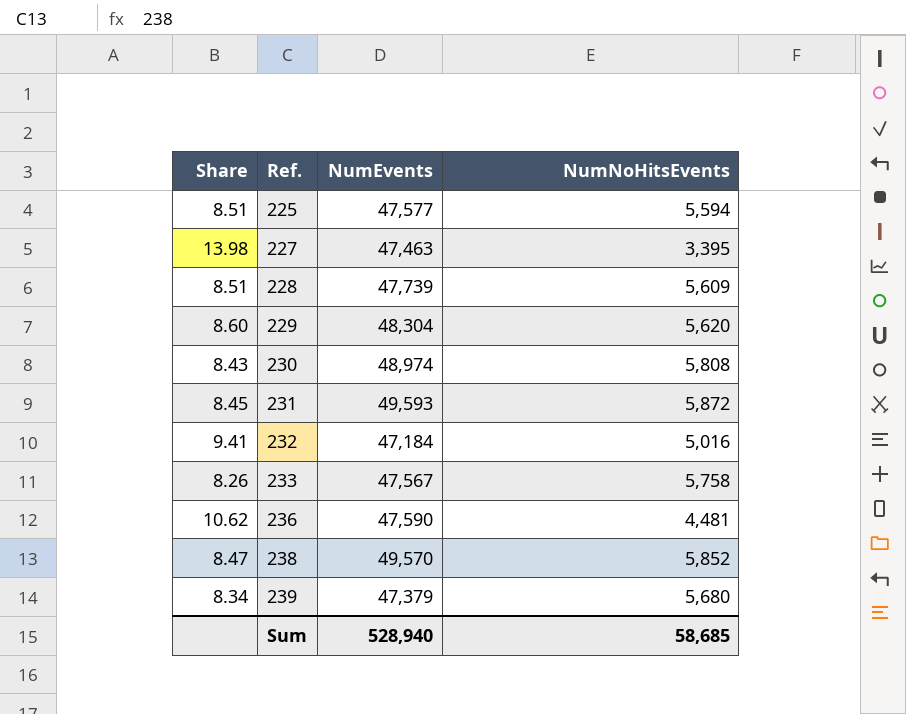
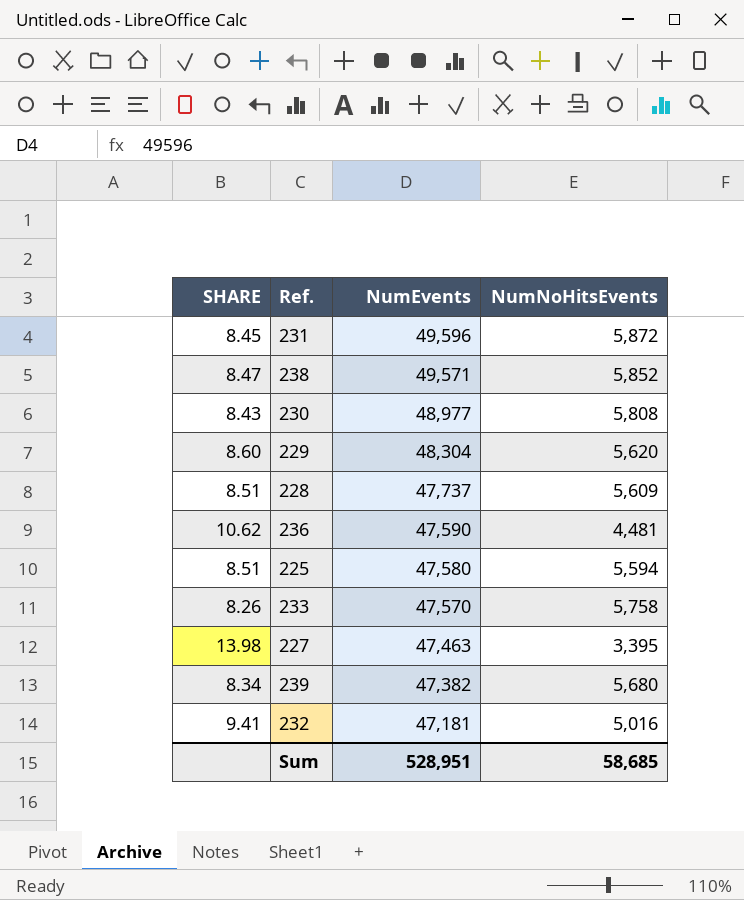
row order: Ref. ascending -> NumEvents descending
column name: Share -> SHARE
231 | NumEvents: 49,593 -> 49,596
238 | NumEvents: 49,570 -> 49,571
230 | NumEvents: 48,974 -> 48,977
228 | NumEvents: 47,739 -> 47,737
225 | NumEvents: 47,577 -> 47,580
233 | NumEvents: 47,567 -> 47,570
239 | NumEvents: 47,379 -> 47,382
232 | NumEvents: 47,184 -> 47,181
Sum | NumEvents: 528,940 -> 528,951

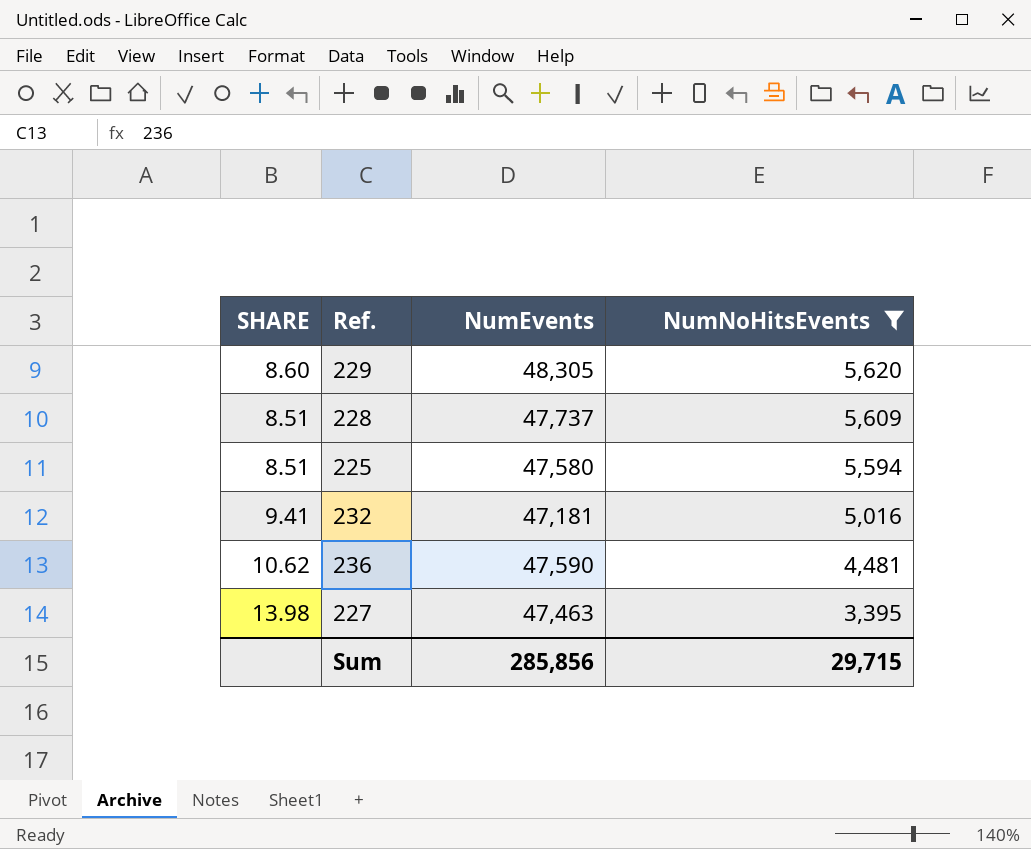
filter: none -> NumNoHitsEvents <= 5,620
row order: NumEvents descending -> NumNoHitsEvents descending
229 | NumEvents: 48,304 -> 48,305
Sum | NumEvents: 528,951 -> 285,856
Sum | NumNoHitsEvents: 58,685 -> 29,715

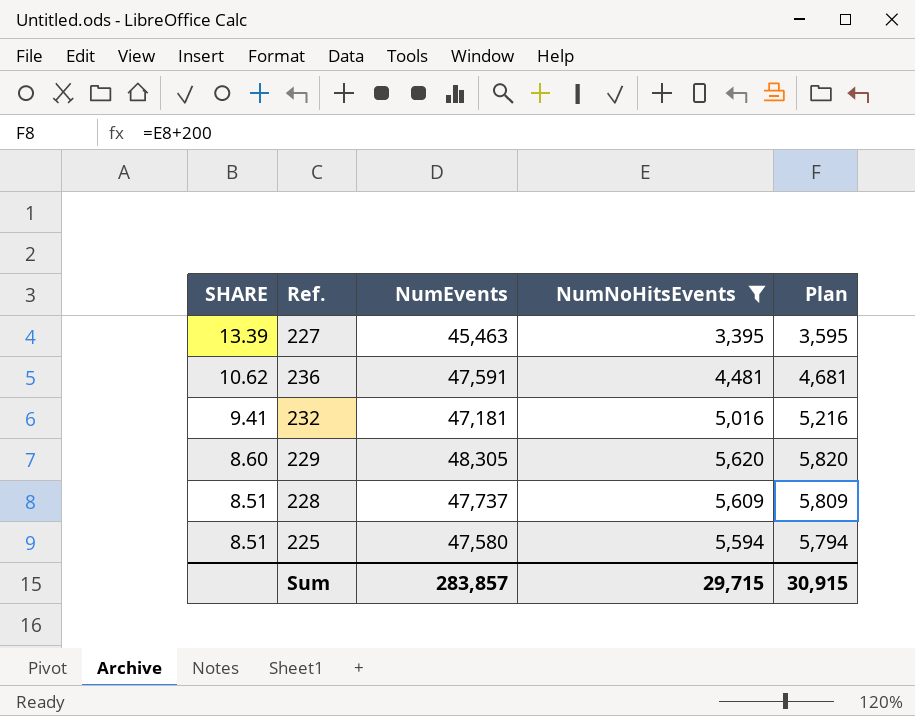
row order: NumNoHitsEvents descending -> SHARE descending
column Plan | formula: none -> [NumNoHitsEvents] + 200
227 | SHARE: 13.98 -> 13.39
227 | NumEvents: 47,463 -> 45,463
236 | NumEvents: 47,590 -> 47,591
Sum | NumEvents: 285,856 -> 283,857

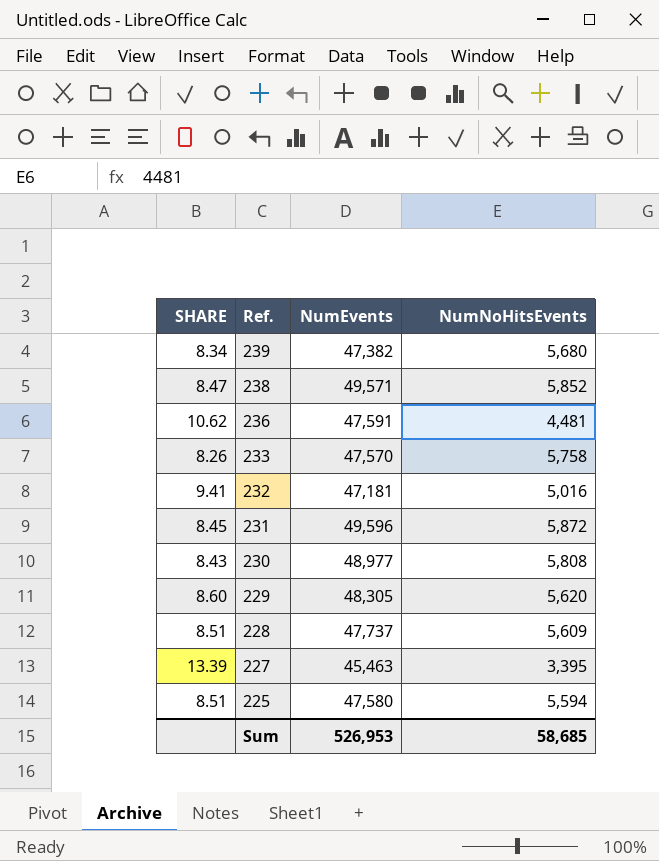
filter: NumNoHitsEvents <= 5,620 -> none
row order: SHARE descending -> Ref. descending
column Plan | formula: [NumNoHitsEvents] + 200 -> none
Sum | NumEvents: 283,857 -> 526,953
Sum | NumNoHitsEvents: 29,715 -> 58,685

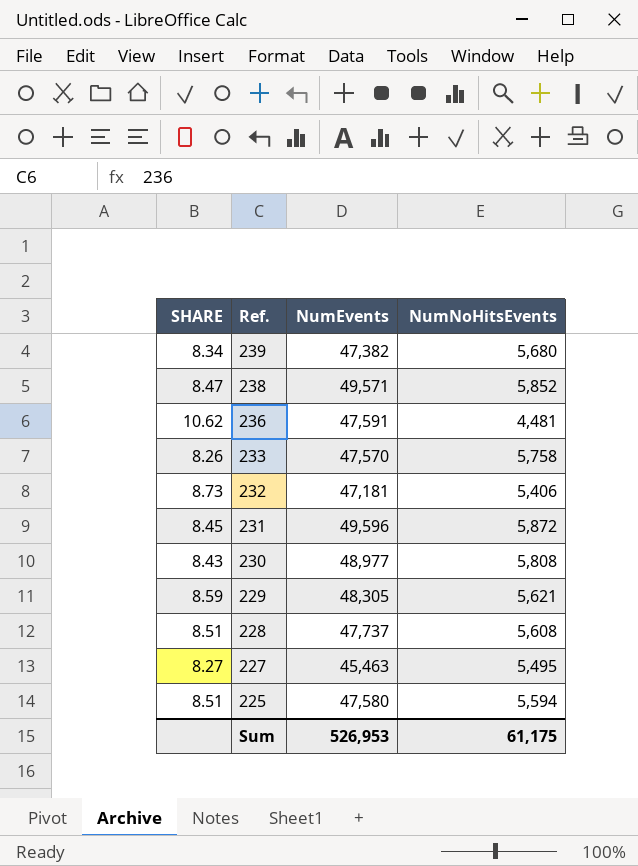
232 | SHARE: 9.41 -> 8.73
232 | NumNoHitsEvents: 5,016 -> 5,406
229 | SHARE: 8.60 -> 8.59
229 | NumNoHitsEvents: 5,620 -> 5,621
228 | NumNoHitsEvents: 5,609 -> 5,608
227 | SHARE: 13.39 -> 8.27
227 | NumNoHitsEvents: 3,395 -> 5,495
Sum | NumNoHitsEvents: 58,685 -> 61,175

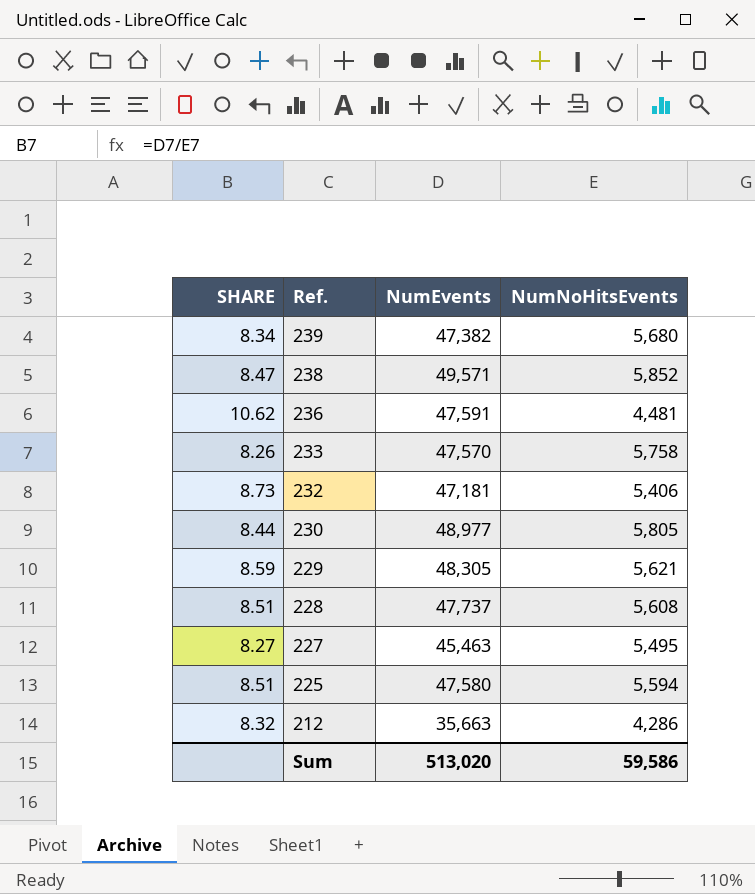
row 231: 8.45 | 49,596 | 5,872 -> none
230 | SHARE: 8.43 -> 8.44
230 | NumNoHitsEvents: 5,808 -> 5,805
row 212: none -> 8.32 | 35,663 | 4,286
Sum | NumEvents: 526,953 -> 513,020
Sum | NumNoHitsEvents: 61,175 -> 59,586

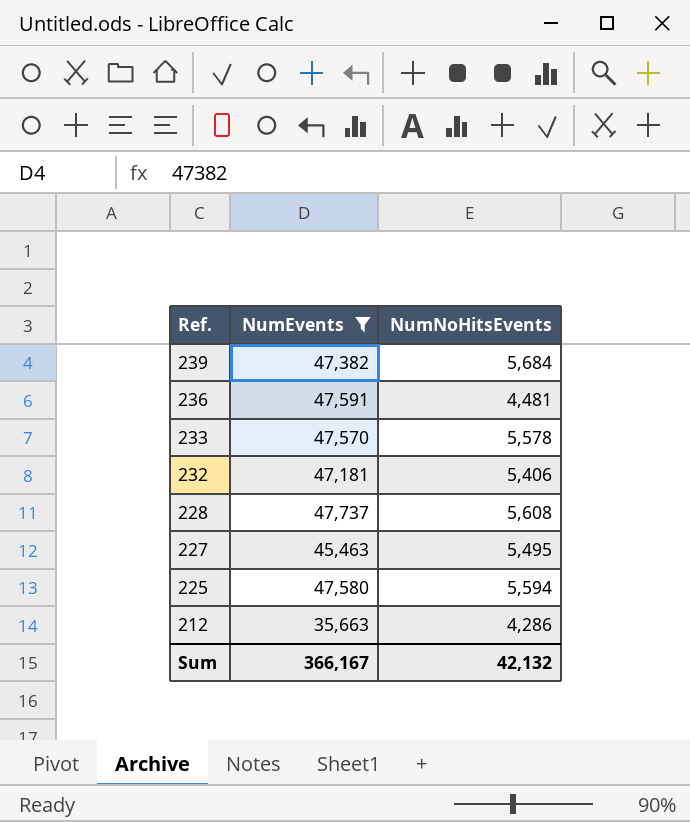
filter: none -> NumEvents <= 47,737
column SHARE | formula: [NumEvents] / [NumNoHitsEvents] -> none
239 | NumNoHitsEvents: 5,680 -> 5,684
233 | NumNoHitsEvents: 5,758 -> 5,578
Sum | NumEvents: 513,020 -> 366,167
Sum | NumNoHitsEvents: 59,586 -> 42,132

